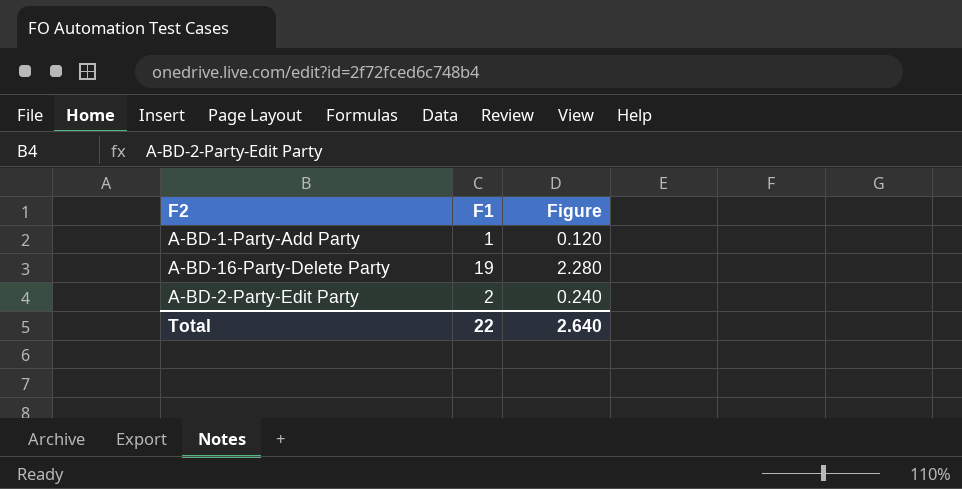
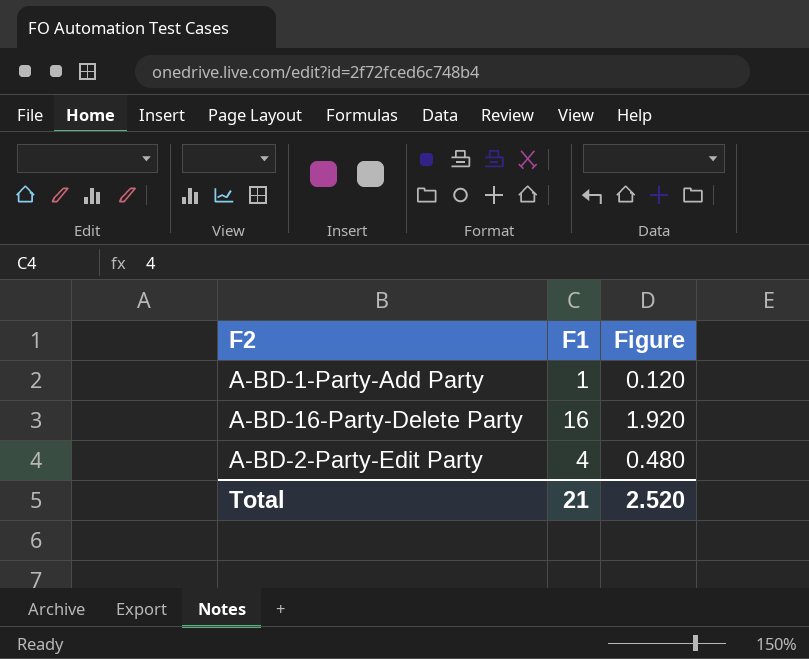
A-BD-16-Party-Delete Party | F1: 19 -> 16
A-BD-16-Party-Delete Party | Figure: 2.280 -> 1.920
A-BD-2-Party-Edit Party | F1: 2 -> 4
A-BD-2-Party-Edit Party | Figure: 0.240 -> 0.480
Total | F1: 22 -> 21
Total | Figure: 2.640 -> 2.520

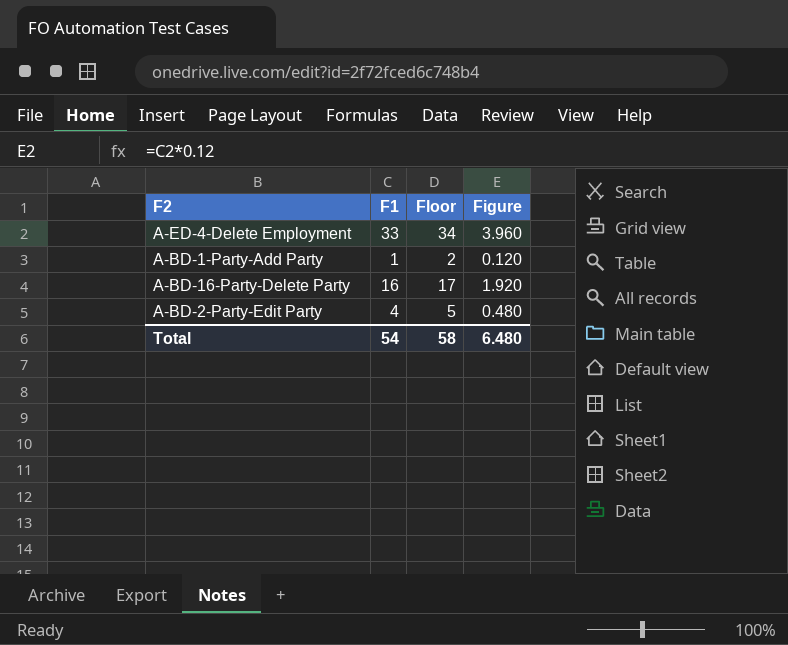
column Floor | formula: none -> [F1] + 1
row A-ED-4-Delete Employment: none -> 33 | 34 | 3.960
Total | F1: 21 -> 54
Total | Figure: 2.520 -> 6.480

